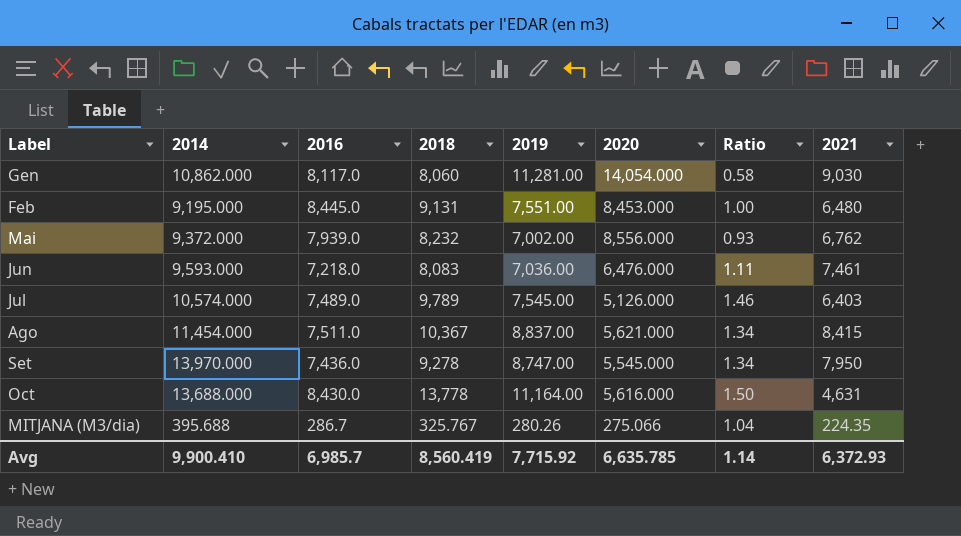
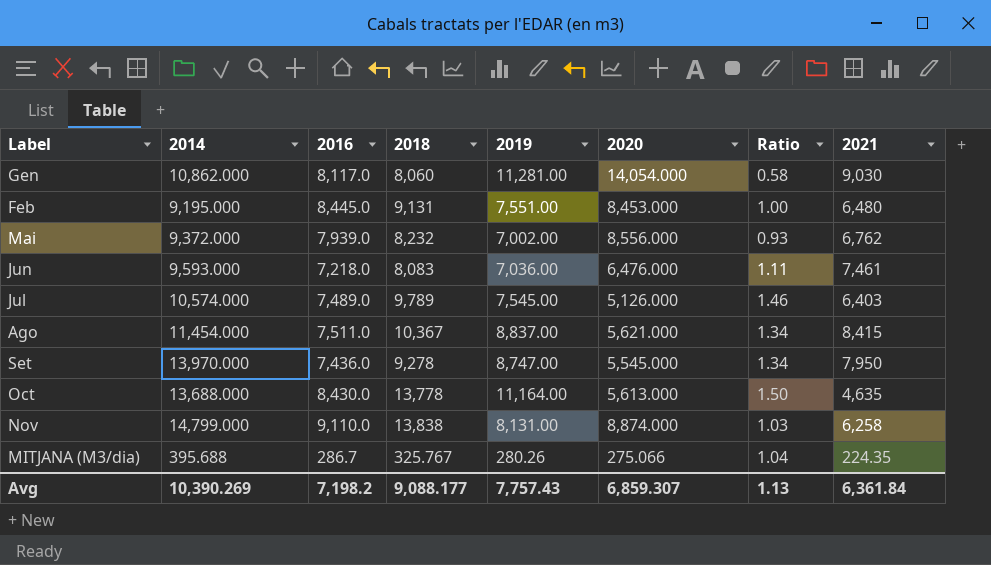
Oct | 2020: 5,616.000 -> 5,613.000
Oct | 2021: 4,631 -> 4,635
row Nov: none -> 14,799.000 | 9,110.0 | 13,838 | 8,131.00 | 8,874.000 | 1.03 | 6,258
Avg | 2014: 9,900.410 -> 10,390.269
Avg | 2016: 6,985.7 -> 7,198.2
Avg | 2018: 8,560.419 -> 9,088.177
Avg | 2019: 7,715.92 -> 7,757.43
Avg | 2020: 6,635.785 -> 6,859.307
Avg | Ratio: 1.14 -> 1.13
Avg | 2021: 6,372.93 -> 6,361.84

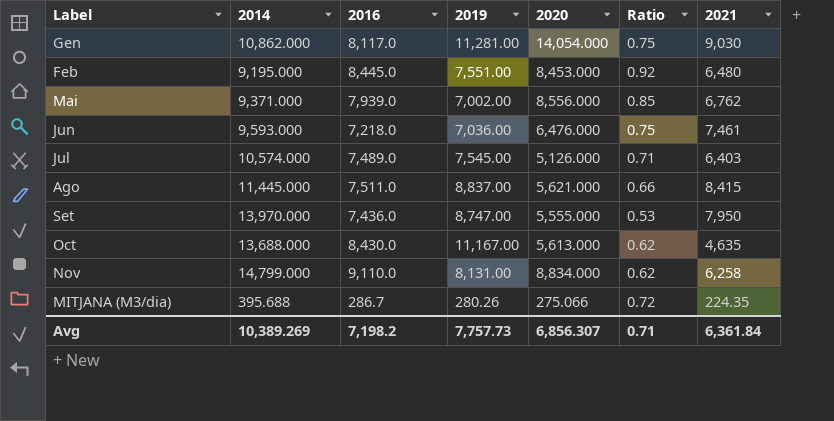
column 2018 | position: 4 -> none
column Ratio | formula: [2016] / [2020] -> [2016] / [2014]
Mai | 2014: 9,372.000 -> 9,371.000
Ago | 2014: 11,454.000 -> 11,445.000
Set | 2020: 5,545.000 -> 5,555.000
Oct | 2019: 11,164.00 -> 11,167.00
Nov | 2020: 8,874.000 -> 8,834.000
Avg | 2014: 10,390.269 -> 10,389.269
Avg | 2019: 7,757.43 -> 7,757.73
Avg | 2020: 6,859.307 -> 6,856.307
Avg | Ratio: 1.13 -> 0.71

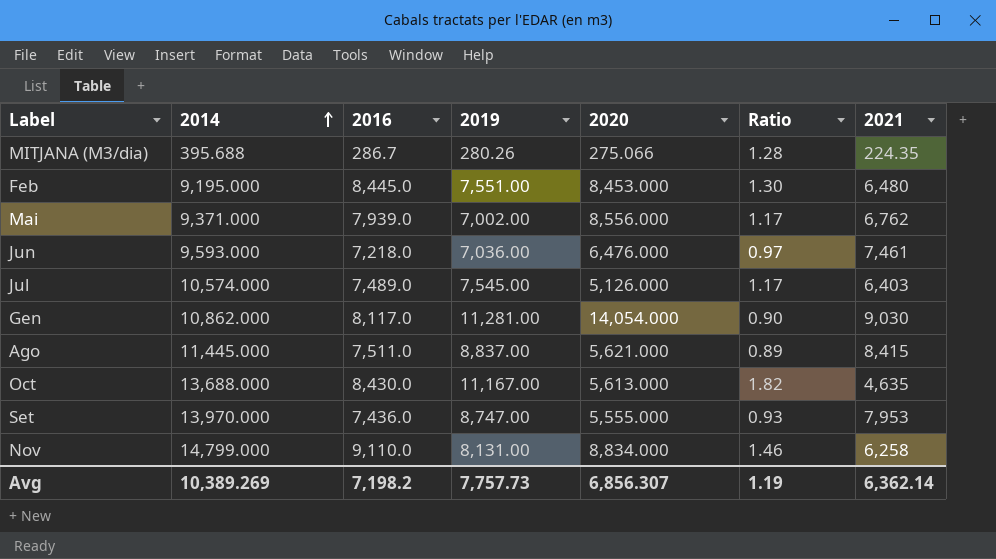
row order: none -> 2014 ascending
column Ratio | formula: [2016] / [2014] -> [2016] / [2021]
Set | 2021: 7,950 -> 7,953
Avg | Ratio: 0.71 -> 1.19
Avg | 2021: 6,361.84 -> 6,362.14

